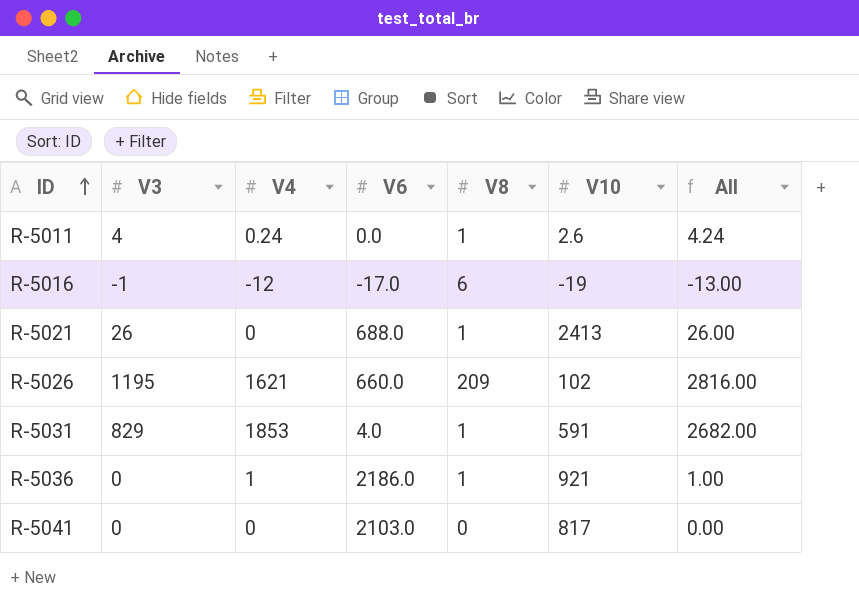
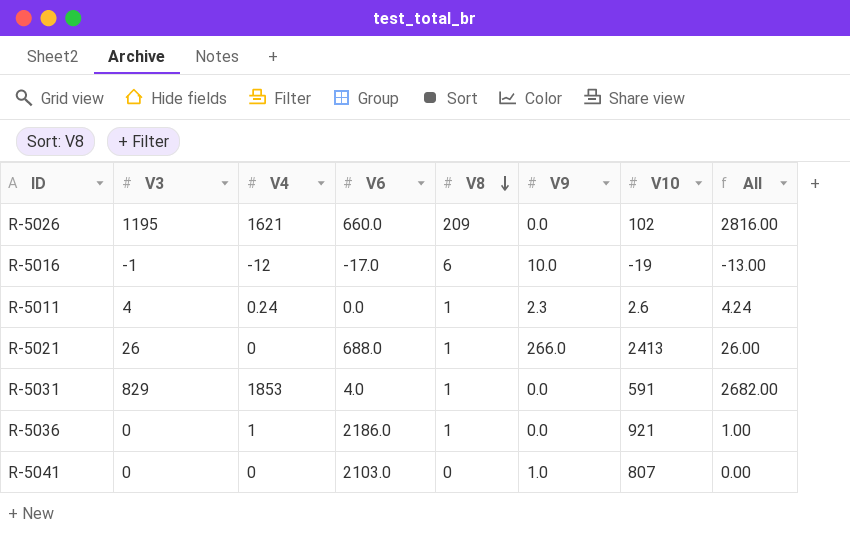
row order: ID ascending -> V8 descending
column V9 | position: none -> 6
R-5041 | V10: 817 -> 807

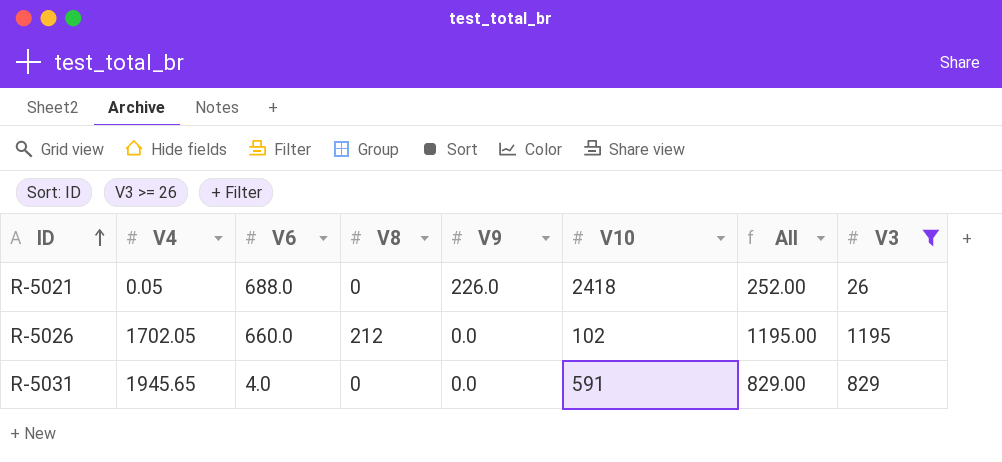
filter: none -> V3 >= 26
row order: V8 descending -> ID ascending
column All | formula: [V3] + [V4] -> [V9] + [V3]
column V3 | position: 2 -> 8
R-5021 | V4: 0 -> 0.05
R-5021 | V8: 1 -> 0
R-5021 | V9: 266.0 -> 226.0
R-5021 | V10: 2413 -> 2418
R-5026 | V4: 1621 -> 1702.05
R-5026 | V8: 209 -> 212
R-5031 | V4: 1853 -> 1945.65
R-5031 | V8: 1 -> 0

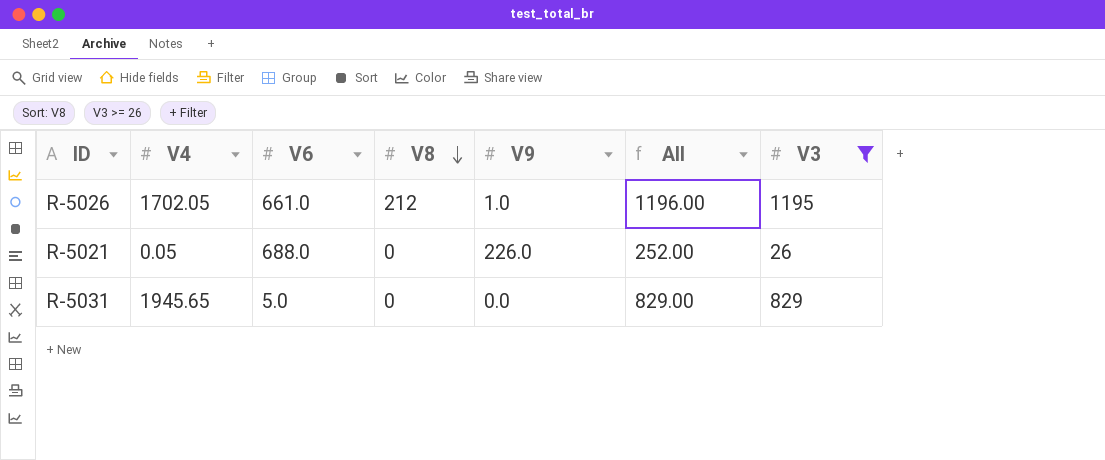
row order: ID ascending -> V8 descending
column V10 | position: 6 -> none
R-5026 | V6: 660.0 -> 661.0
R-5026 | V9: 0.0 -> 1.0
R-5026 | All: 1195.00 -> 1196.00
R-5031 | V6: 4.0 -> 5.0

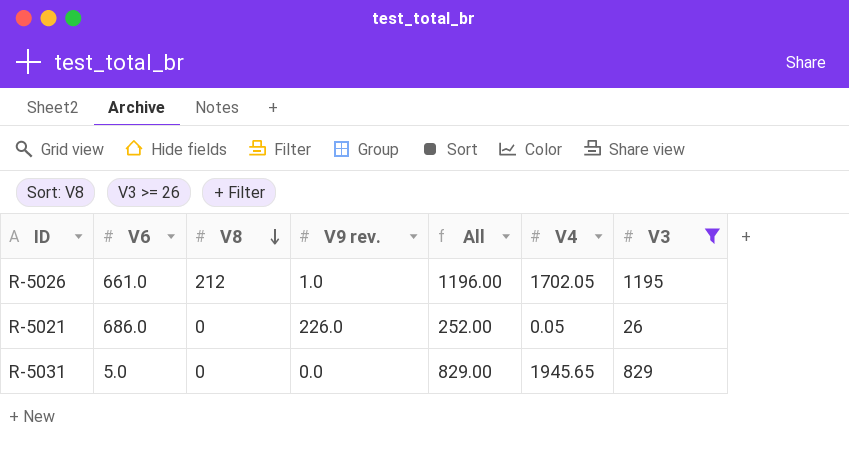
column name: V9 -> V9 rev.
column V4 | position: 2 -> 6
R-5021 | V6: 688.0 -> 686.0

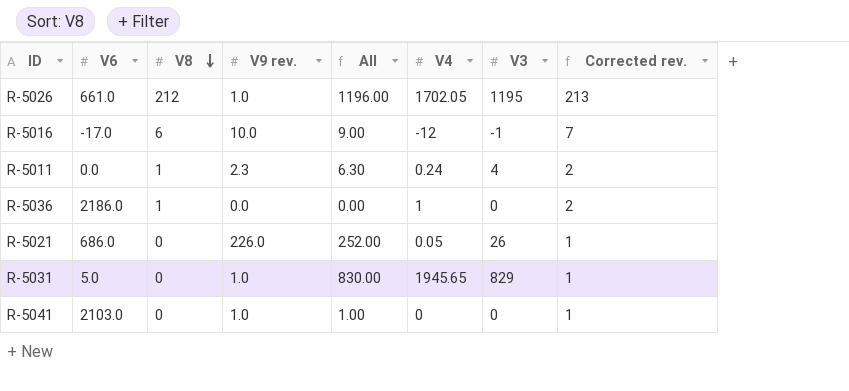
filter: V3 >= 26 -> none
column Corrected rev. | formula: none -> [V8] + 1
R-5031 | V9 rev.: 0.0 -> 1.0
R-5031 | All: 829.00 -> 830.00

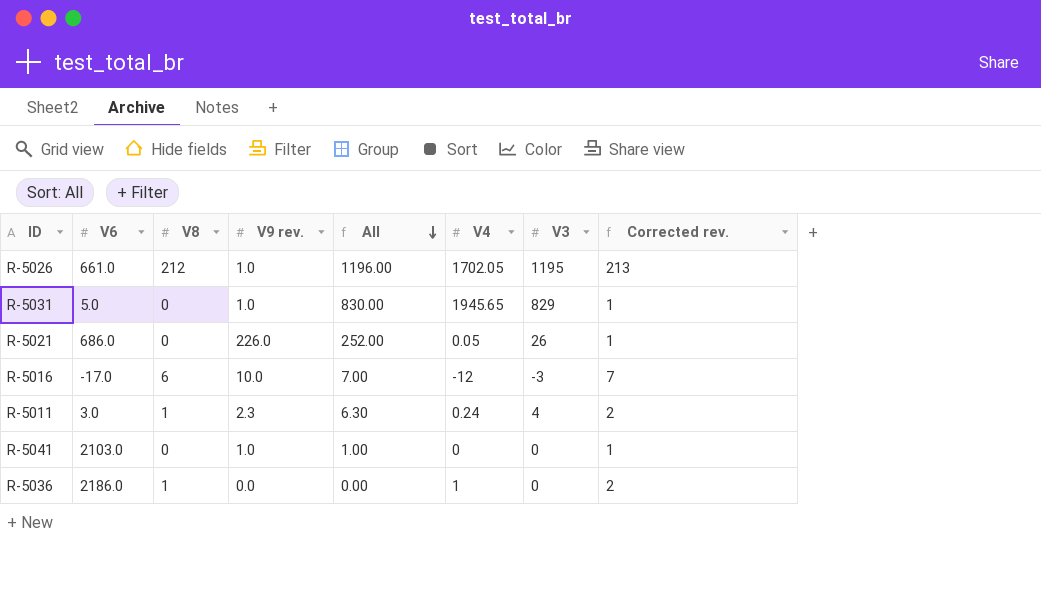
row order: V8 descending -> All descending
R-5016 | All: 9.00 -> 7.00
R-5016 | V3: -1 -> -3
R-5011 | V6: 0.0 -> 3.0

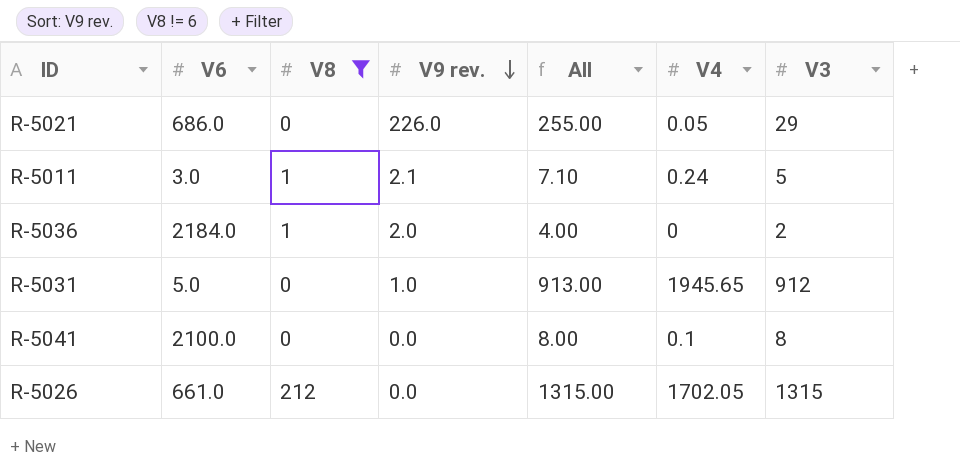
filter: none -> V8 != 6
row order: All descending -> V9 rev. descending
column Corrected rev. | formula: [V8] + 1 -> none
R-5021 | All: 252.00 -> 255.00
R-5021 | V3: 26 -> 29
R-5011 | V9 rev.: 2.3 -> 2.1
R-5011 | All: 6.30 -> 7.10
R-5011 | V3: 4 -> 5
R-5036 | V6: 2186.0 -> 2184.0
R-5036 | V9 rev.: 0.0 -> 2.0
R-5036 | All: 0.00 -> 4.00
R-5036 | V4: 1 -> 0
R-5036 | V3: 0 -> 2
R-5031 | All: 830.00 -> 913.00
R-5031 | V3: 829 -> 912
R-5041 | V6: 2103.0 -> 2100.0
R-5041 | V9 rev.: 1.0 -> 0.0
R-5041 | All: 1.00 -> 8.00
R-5041 | V4: 0 -> 0.1
R-5041 | V3: 0 -> 8
R-5026 | V9 rev.: 1.0 -> 0.0
R-5026 | All: 1196.00 -> 1315.00
R-5026 | V3: 1195 -> 1315

